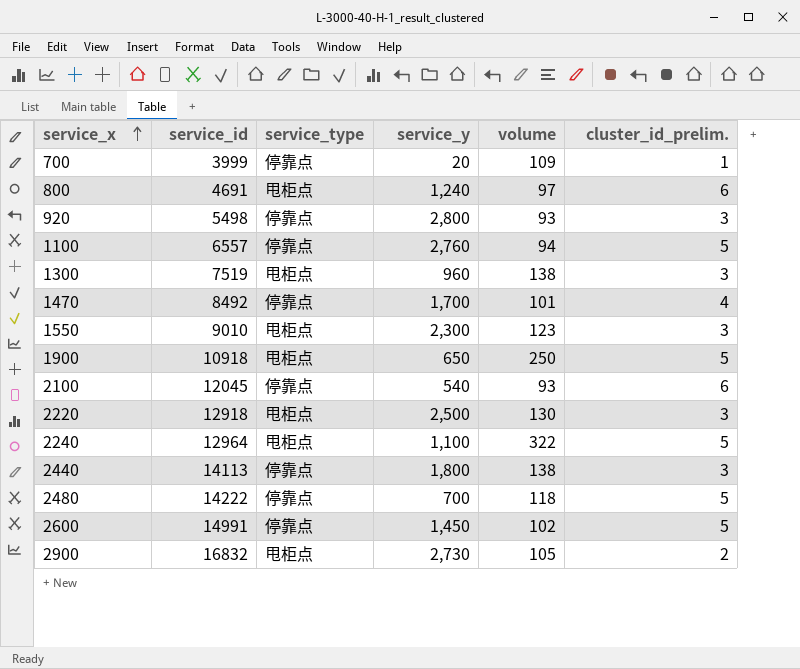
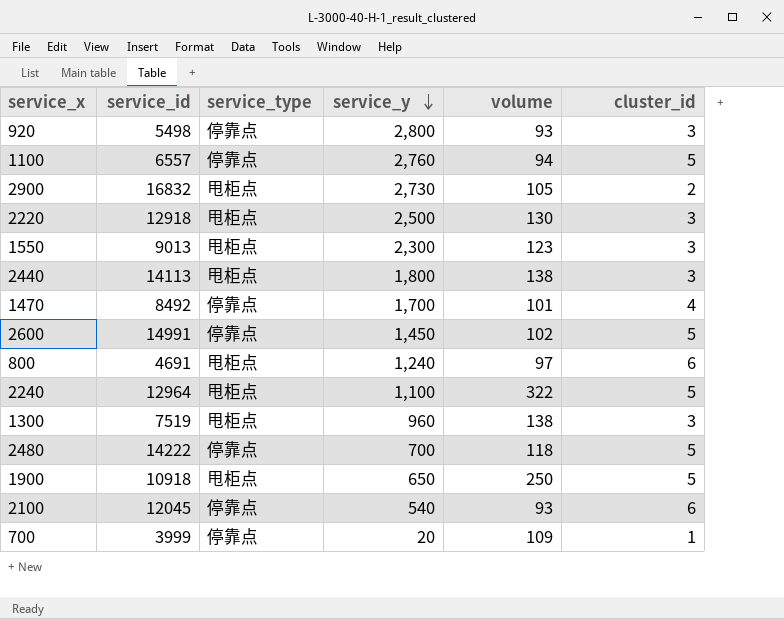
row order: service_x ascending -> service_y descending
column name: cluster_id_prelim. -> cluster_id
1550 | service_id: 9010 -> 9013
2440 | service_type: 停靠点 -> 甩柜点

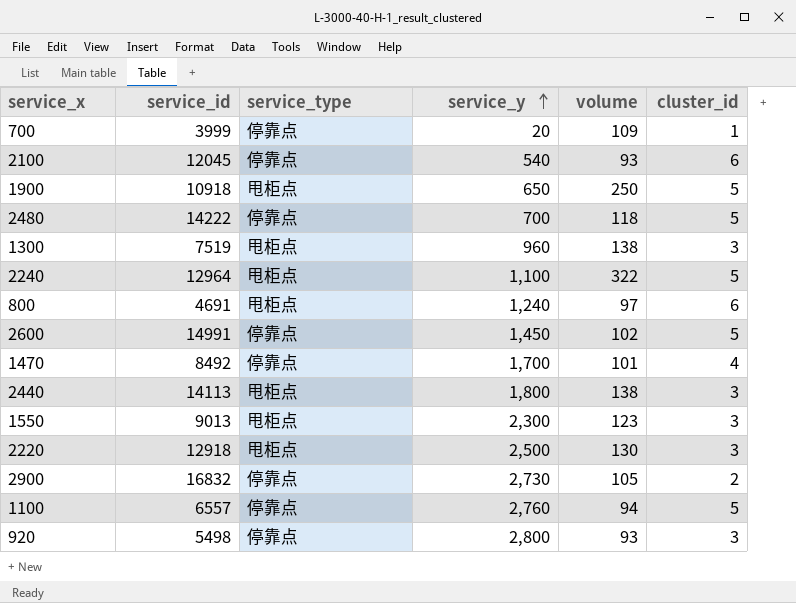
row order: service_y descending -> service_y ascending
2900 | service_type: 甩柜点 -> 停靠点

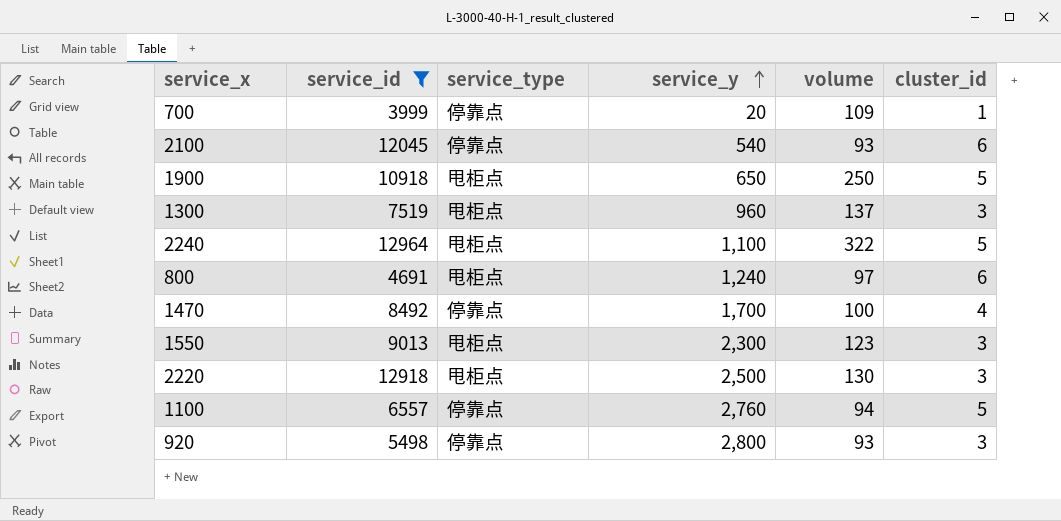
filter: none -> service_id <= 12964
1300 | volume: 138 -> 137
1470 | volume: 101 -> 100

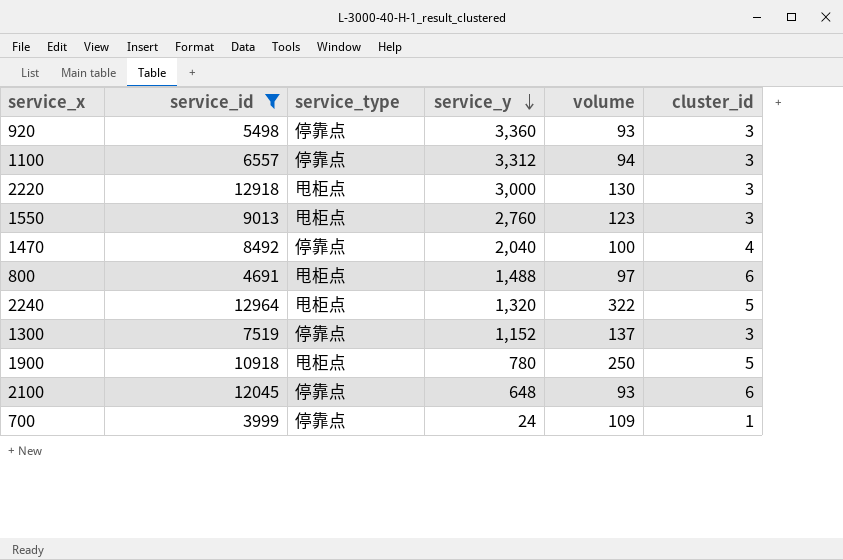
row order: service_y ascending -> service_y descending
920 | service_y: 2,800 -> 3,360
1100 | service_y: 2,760 -> 3,312
1100 | cluster_id: 5 -> 3
2220 | service_y: 2,500 -> 3,000
1550 | service_y: 2,300 -> 2,760
1470 | service_y: 1,700 -> 2,040
800 | service_y: 1,240 -> 1,488
2240 | service_y: 1,100 -> 1,320
1300 | service_type: 甩柜点 -> 停靠点
1300 | service_y: 960 -> 1,152
1900 | service_y: 650 -> 780
2100 | service_y: 540 -> 648
700 | service_y: 20 -> 24

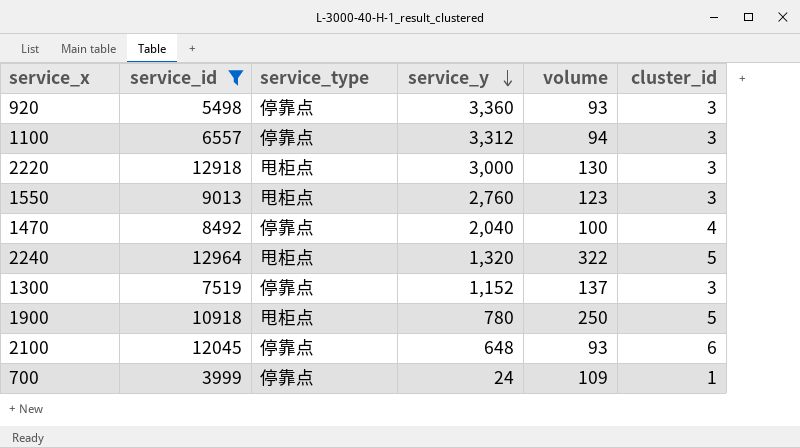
row 800: 4691 | 甩柜点 | 1,488 | 97 | 6 -> none

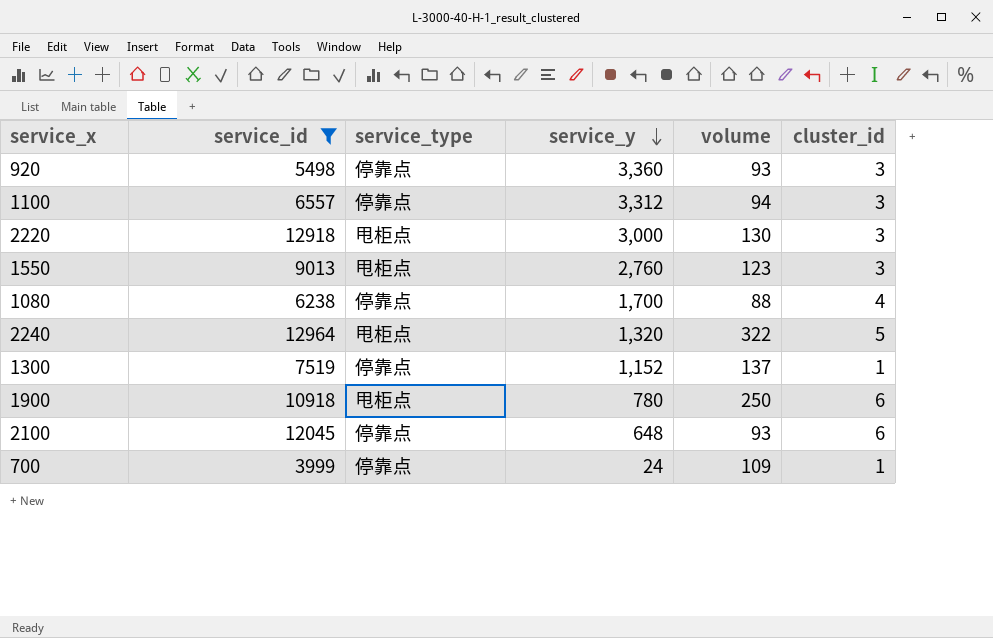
row 1470: 8492 | 停靠点 | 2,040 | 100 | 4 -> none
row 1080: none -> 6238 | 停靠点 | 1,700 | 88 | 4
1300 | cluster_id: 3 -> 1
1900 | cluster_id: 5 -> 6

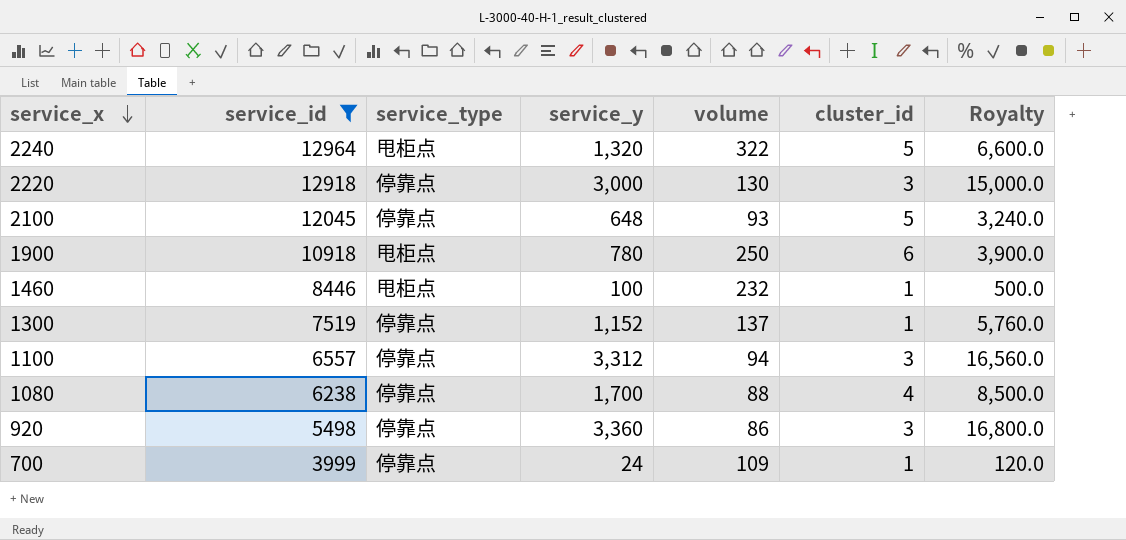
row order: service_y descending -> service_x descending
column Royalty | formula: none -> [service_y] * 5
row 1550: 9013 | 甩柜点 | 2,760 | 123 | 3 -> none
2220 | service_type: 甩柜点 -> 停靠点
2100 | cluster_id: 6 -> 5
row 1460: none -> 8446 | 甩柜点 | 100 | 232 | 1 | 500.0
920 | volume: 93 -> 86

